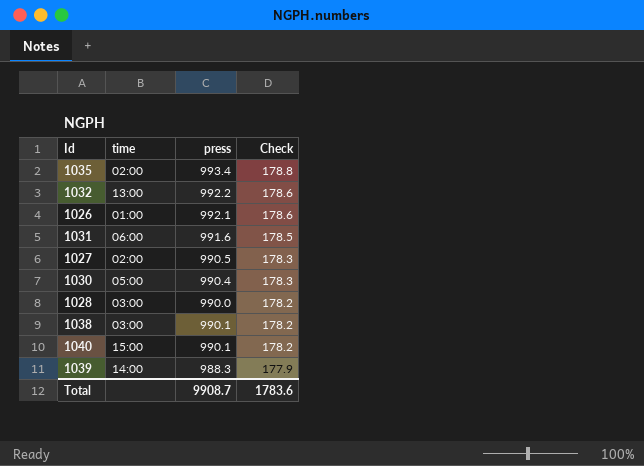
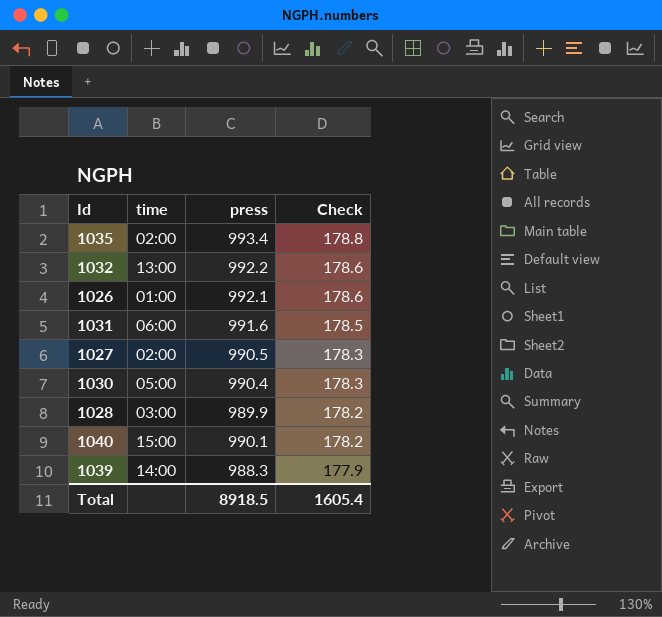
row 1038: 03:00 | 990.1 | 178.2 -> none
1028 | press: 990.0 -> 989.9
Total | press: 9908.7 -> 8918.5
Total | Check: 1783.6 -> 1605.4

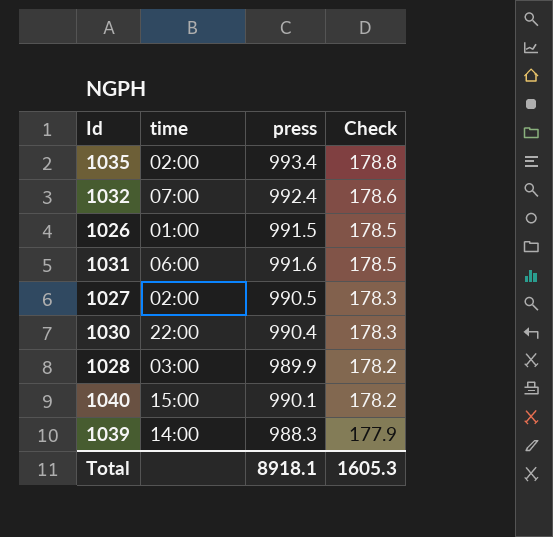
1032 | time: 13:00 -> 07:00
1032 | press: 992.2 -> 992.4
1026 | press: 992.1 -> 991.5
1026 | Check: 178.6 -> 178.5
1030 | time: 05:00 -> 22:00
Total | press: 8918.5 -> 8918.1
Total | Check: 1605.4 -> 1605.3

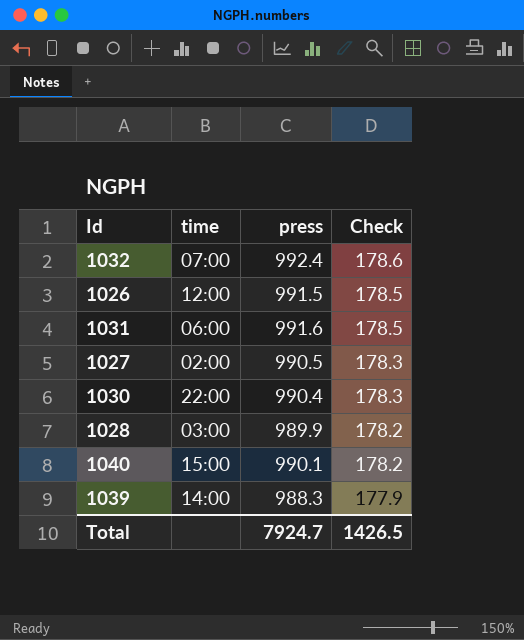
row 1035: 02:00 | 993.4 | 178.8 -> none
1026 | time: 01:00 -> 12:00
Total | press: 8918.1 -> 7924.7
Total | Check: 1605.3 -> 1426.5

